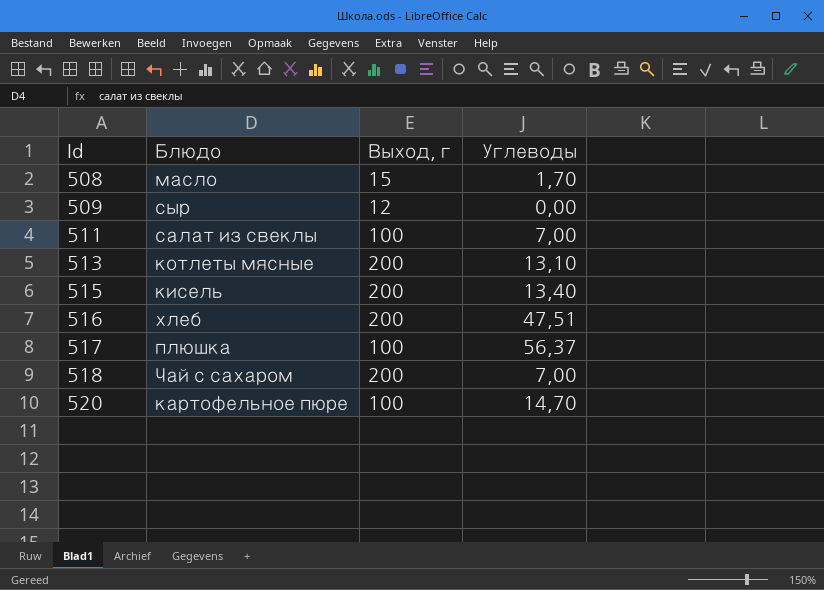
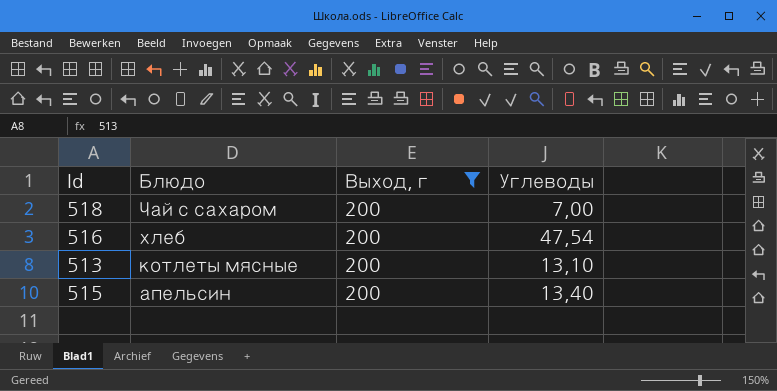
filter: none -> Выход, г = 200
row order: Id ascending -> Блюдо descending
516 | Углеводы: 47,51 -> 47,54
515 | Блюдо: кисель -> апельсин

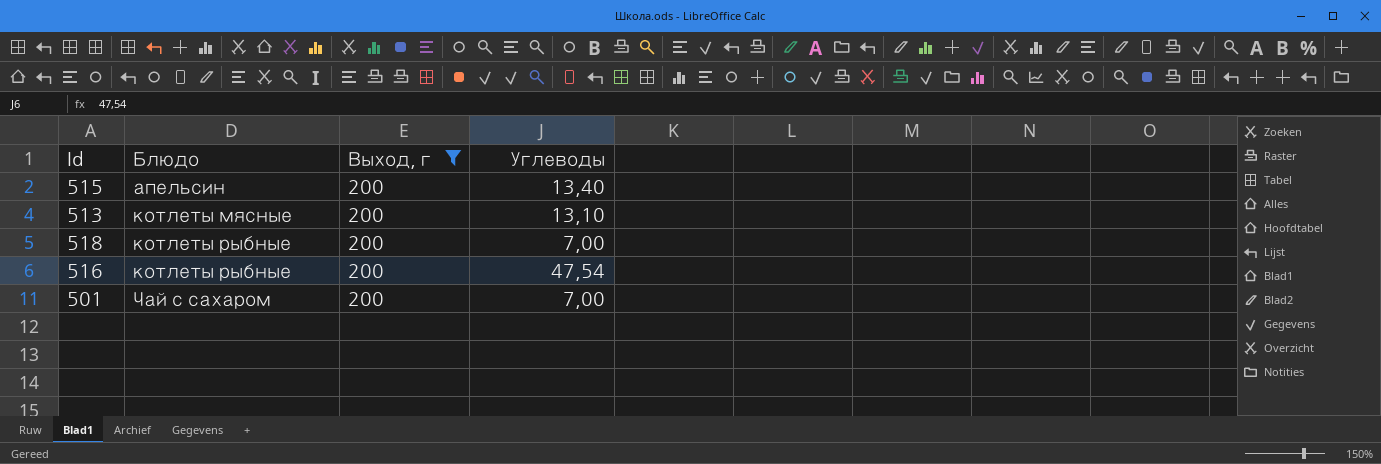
row order: Блюдо descending -> Блюдо ascending
518 | Блюдо: Чай с сахаром -> котлеты рыбные
516 | Блюдо: хлеб -> котлеты рыбные
row 501: none -> Чай с сахаром | 200 | 7,00

